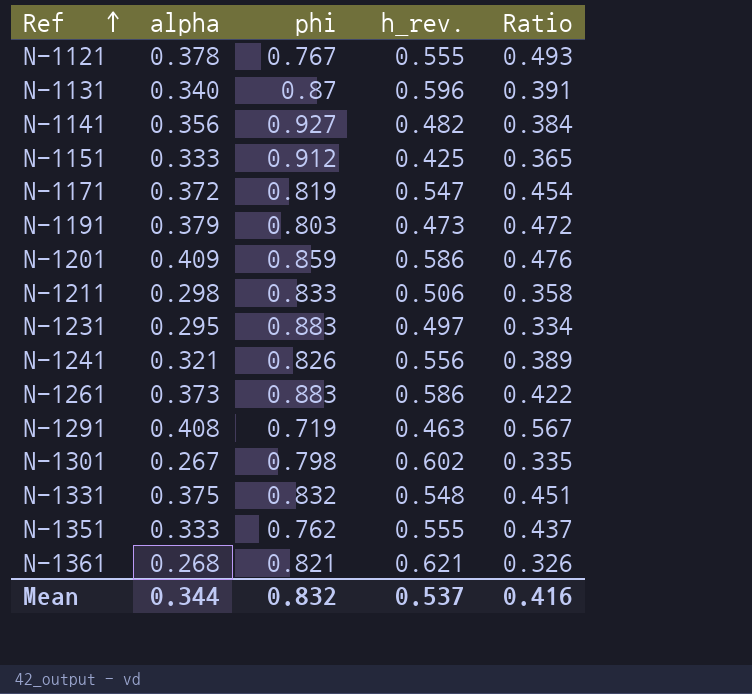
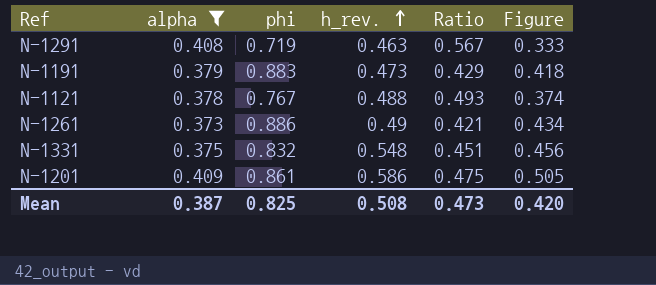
filter: none -> alpha >= 0.373
row order: Ref ascending -> h_rev. ascending
column Figure | formula: none -> [phi] * [h_rev.]
N-1191 | phi: 0.803 -> 0.883
N-1191 | Ratio: 0.472 -> 0.429
N-1121 | h_rev.: 0.555 -> 0.488
N-1261 | phi: 0.883 -> 0.886
N-1261 | h_rev.: 0.586 -> 0.49
N-1261 | Ratio: 0.422 -> 0.421
N-1201 | phi: 0.859 -> 0.861
N-1201 | Ratio: 0.476 -> 0.475
Mean | alpha: 0.344 -> 0.387
Mean | phi: 0.832 -> 0.825
Mean | h_rev.: 0.537 -> 0.508
Mean | Ratio: 0.416 -> 0.473

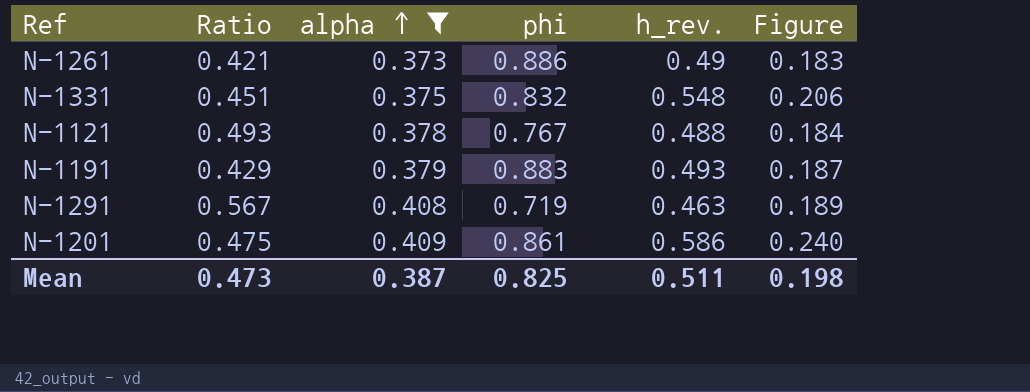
row order: h_rev. ascending -> alpha ascending
column Ratio | position: 5 -> 2
column Figure | formula: [phi] * [h_rev.] -> [alpha] * [h_rev.]
N-1191 | h_rev.: 0.473 -> 0.493
Mean | h_rev.: 0.508 -> 0.511
Mean | Figure: 0.420 -> 0.198

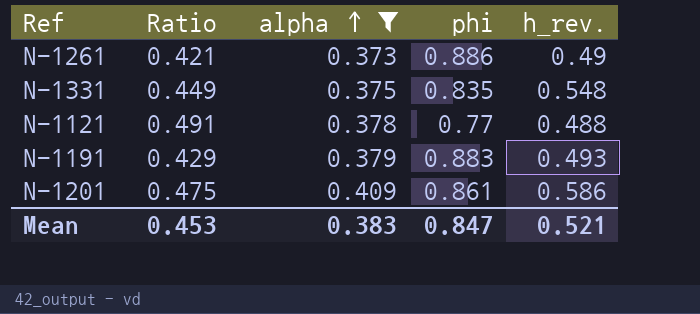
column Figure | formula: [alpha] * [h_rev.] -> none
row N-1291: 0.567 | 0.408 | 0.719 | 0.463 | 0.189 -> none
N-1331 | Ratio: 0.451 -> 0.449
N-1331 | phi: 0.832 -> 0.835
N-1121 | Ratio: 0.493 -> 0.491
N-1121 | phi: 0.767 -> 0.77
Mean | Ratio: 0.473 -> 0.453
Mean | alpha: 0.387 -> 0.383
Mean | phi: 0.825 -> 0.847
Mean | h_rev.: 0.511 -> 0.521

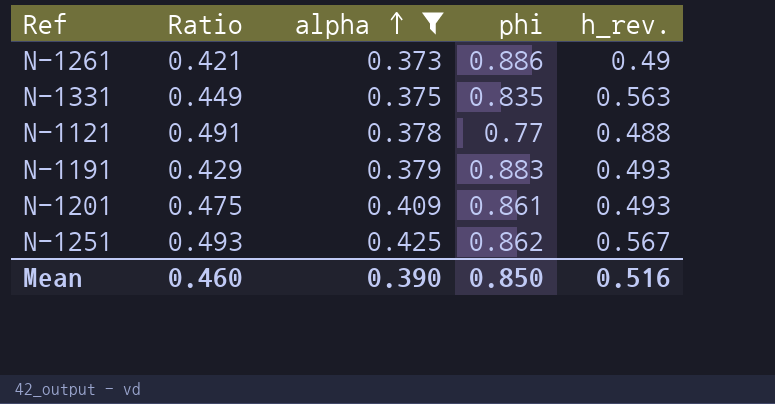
N-1331 | h_rev.: 0.548 -> 0.563
N-1201 | h_rev.: 0.586 -> 0.493
row N-1251: none -> 0.493 | 0.425 | 0.862 | 0.567
Mean | Ratio: 0.453 -> 0.460
Mean | alpha: 0.383 -> 0.390
Mean | phi: 0.847 -> 0.850
Mean | h_rev.: 0.521 -> 0.516

